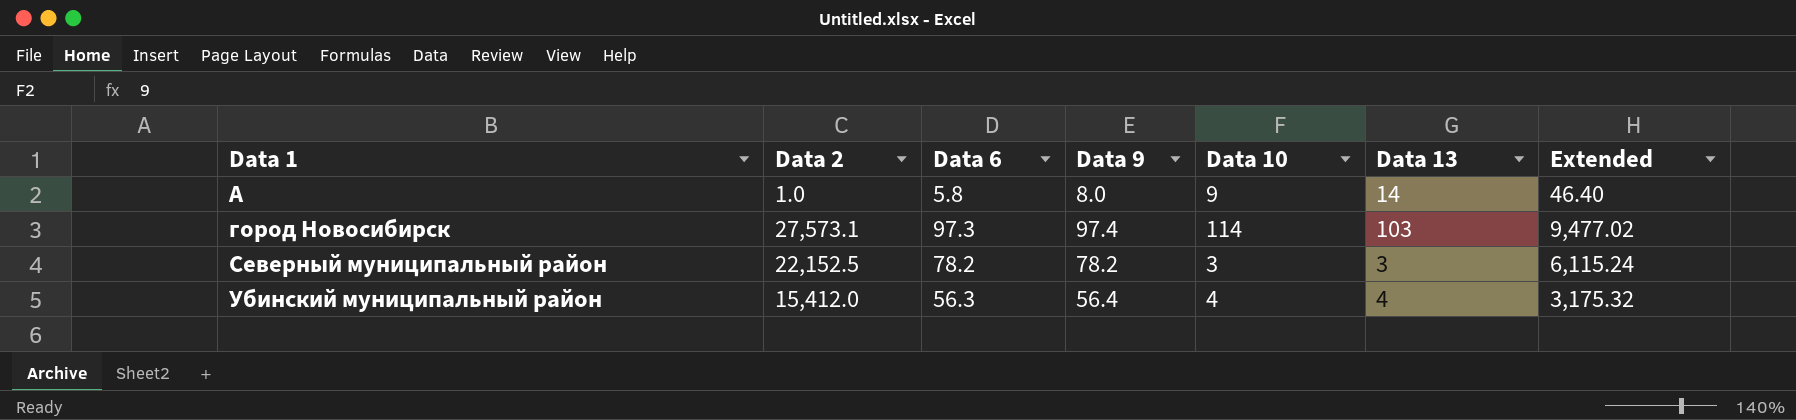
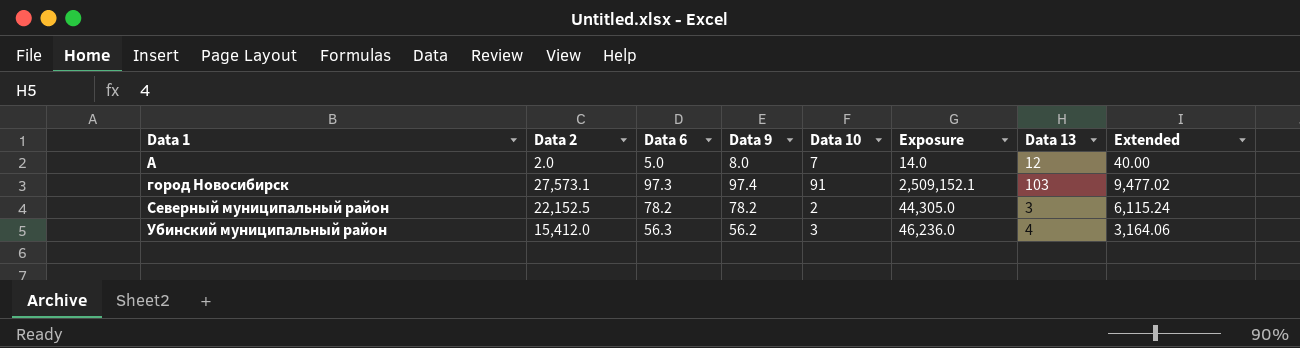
column Exposure | formula: none -> [Data 2] * [Data 10]
А | Data 2: 1.0 -> 2.0
А | Data 6: 5.8 -> 5.0
А | Data 10: 9 -> 7
А | Data 13: 14 -> 12
А | Extended: 46.40 -> 40.00
город Новосибирск | Data 10: 114 -> 91
Северный муниципальный район | Data 10: 3 -> 2
Убинский муниципальный район | Data 9: 56.4 -> 56.2
Убинский муниципальный район | Data 10: 4 -> 3
Убинский муниципальный район | Extended: 3,175.32 -> 3,164.06

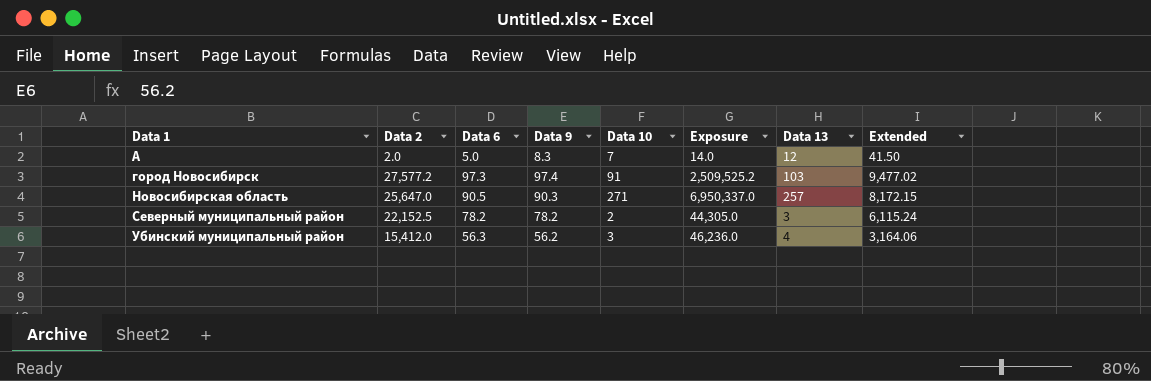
А | Data 9: 8.0 -> 8.3
А | Extended: 40.00 -> 41.50
город Новосибирск | Data 2: 27,573.1 -> 27,577.2
город Новосибирск | Exposure: 2,509,152.1 -> 2,509,525.2
row Новосибирская область: none -> 25,647.0 | 90.5 | 90.3 | 271 | 6,950,337.0 | 257 | 8,172.15

